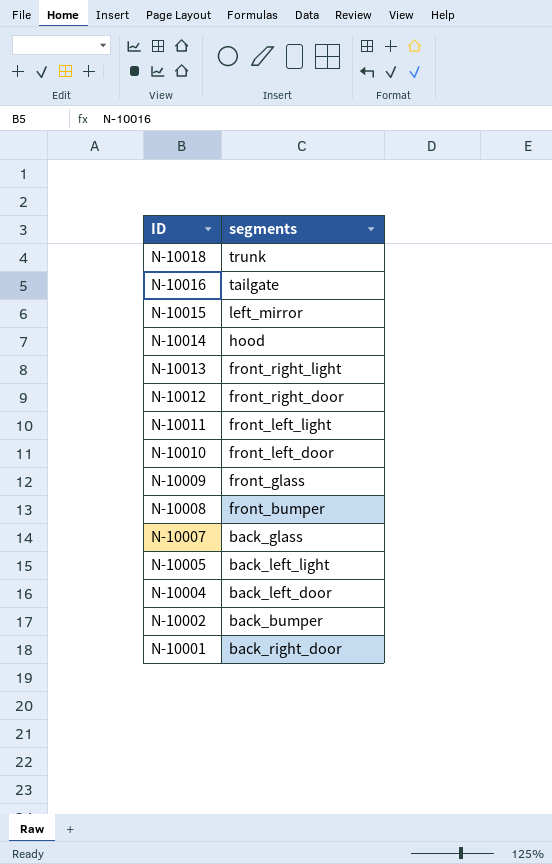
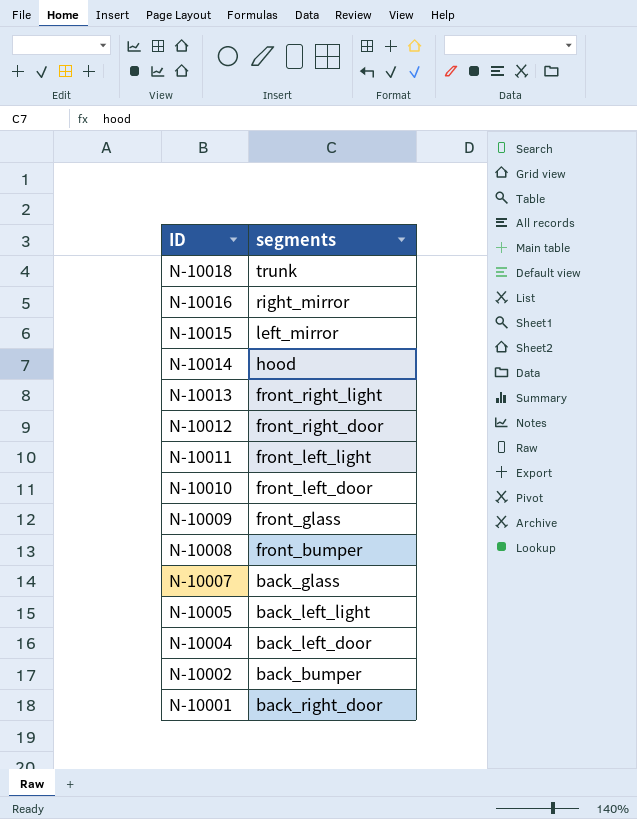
N-10016 | segments: tailgate -> right_mirror

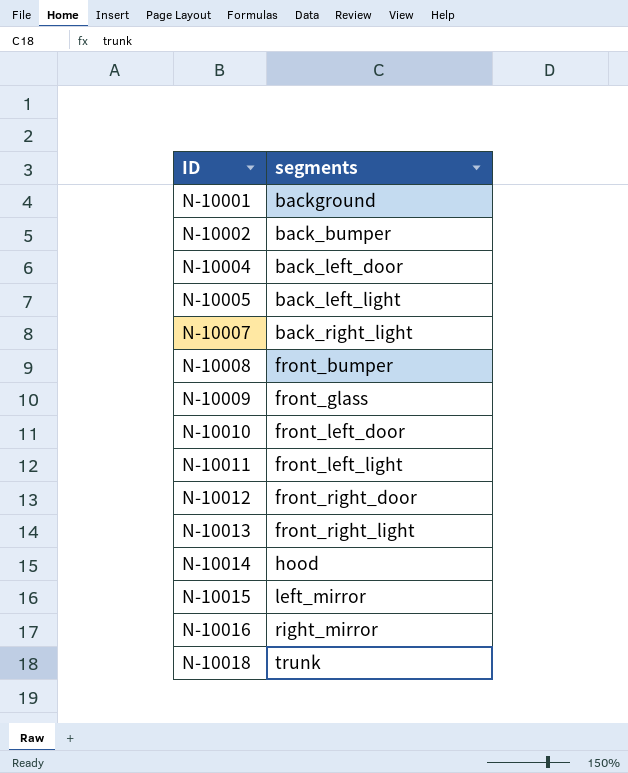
row order: ID descending -> ID ascending
N-10001 | segments: back_right_door -> background
N-10007 | segments: back_glass -> back_right_light

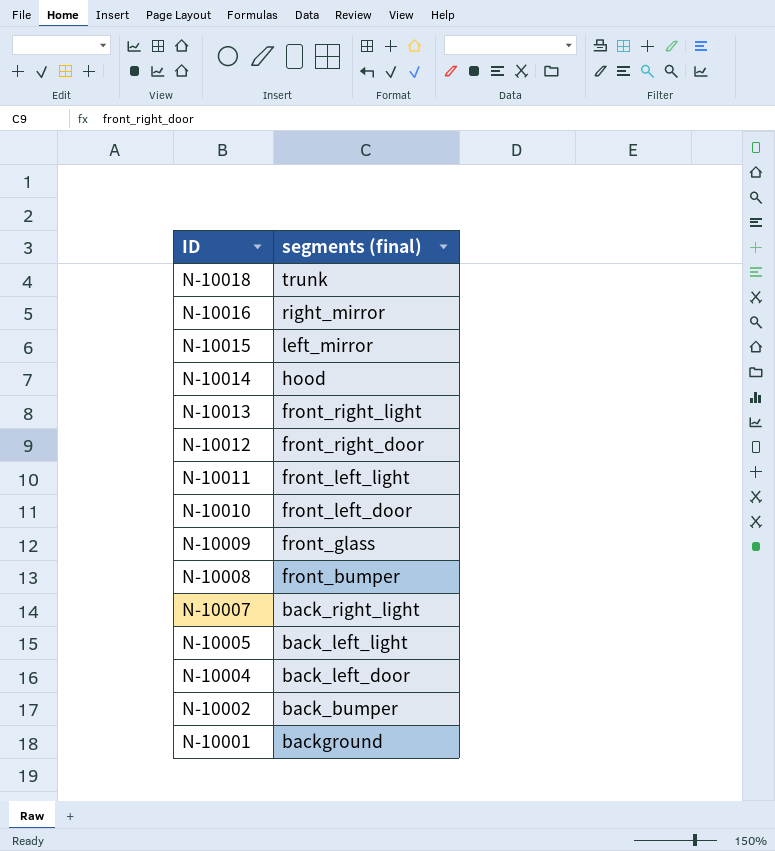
row order: ID ascending -> ID descending
column name: segments -> segments (final)

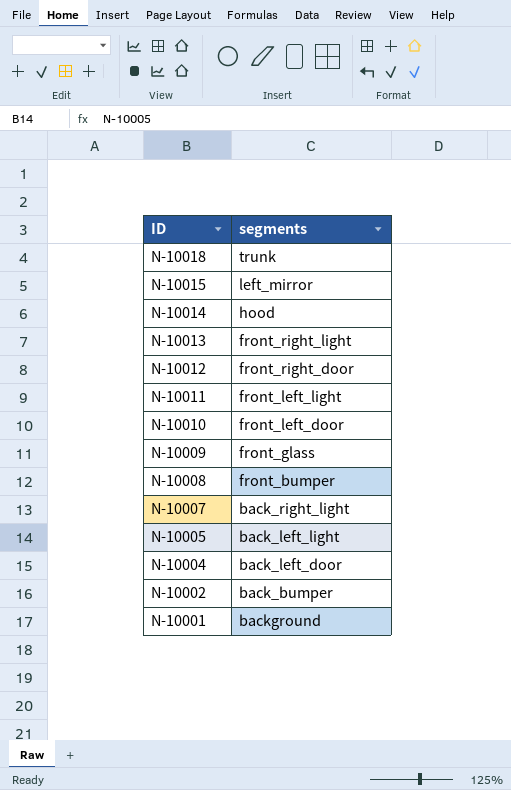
column name: segments (final) -> segments
row N-10016: right_mirror -> none

